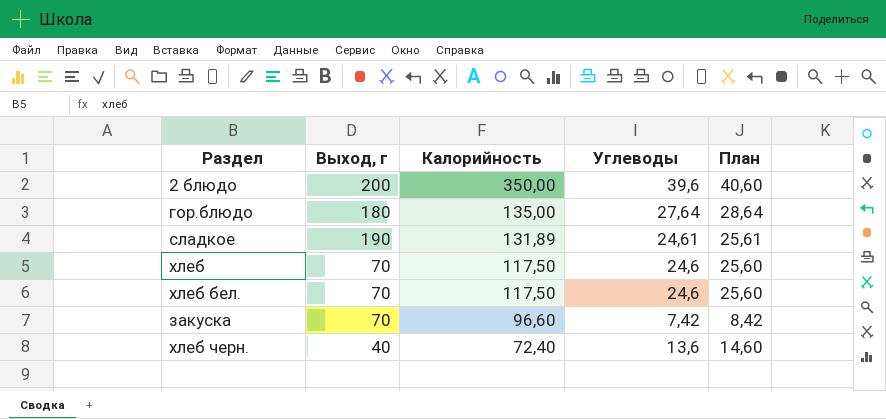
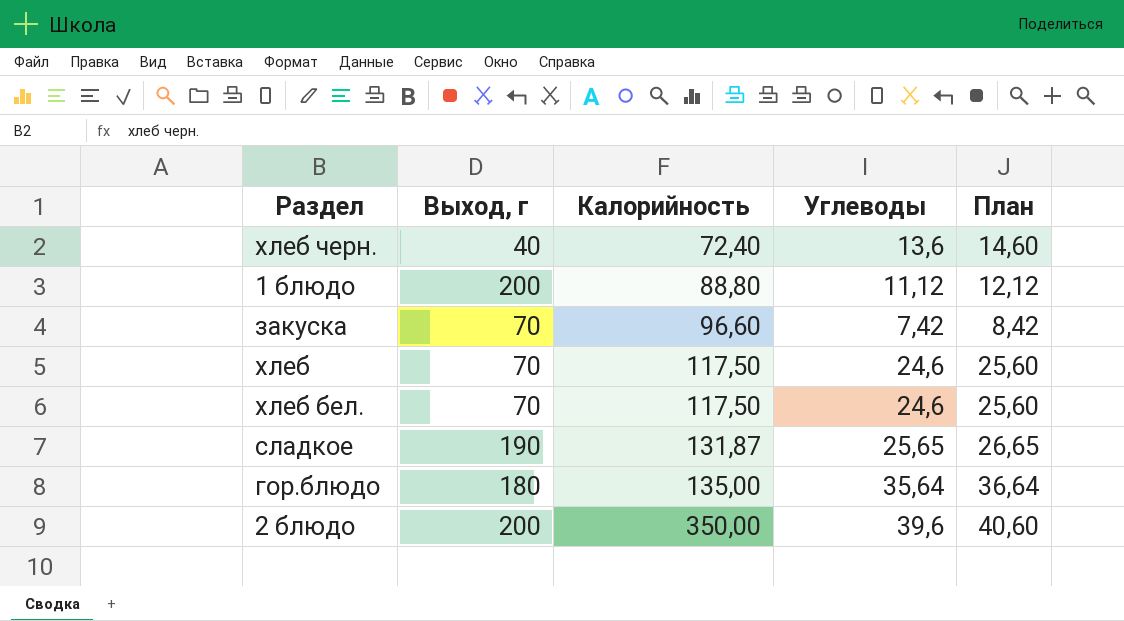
row order: Калорийность descending -> Калорийность ascending
row 1 блюдо: none -> 200 | 88,80 | 11,12 | 12,12
сладкое | Калорийность: 131,89 -> 131,87
сладкое | Углеводы: 24,61 -> 25,65
сладкое | План: 25,61 -> 26,65
гор.блюдо | Углеводы: 27,64 -> 35,64
гор.блюдо | План: 28,64 -> 36,64

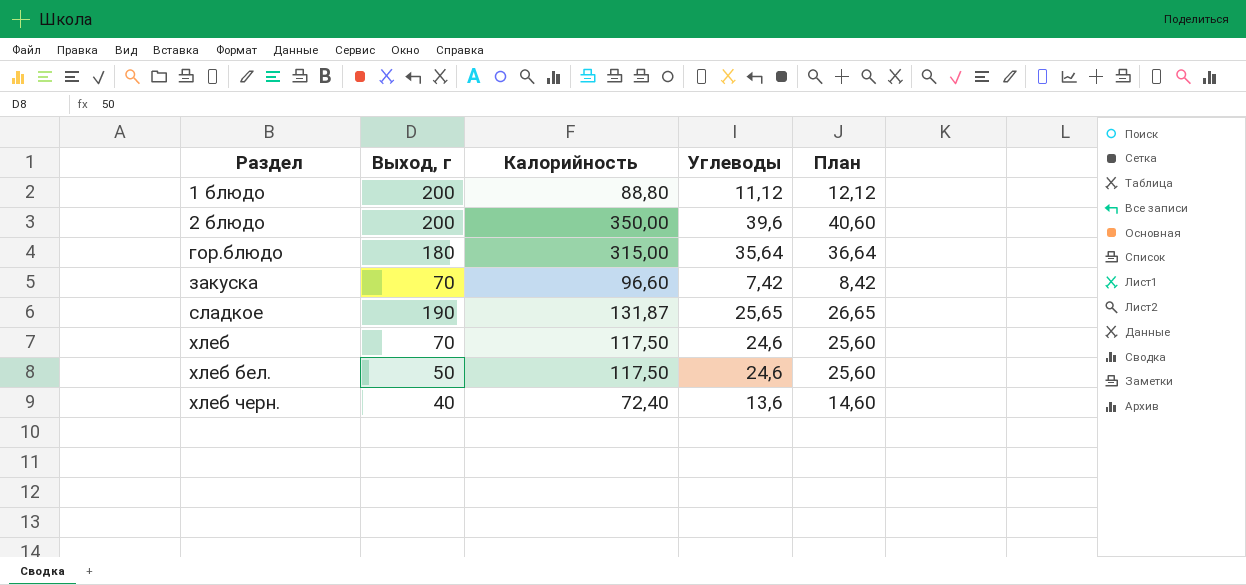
row order: Калорийность ascending -> Раздел ascending
гор.блюдо | Калорийность: 135,00 -> 315,00
хлеб бел. | Выход, г: 70 -> 50

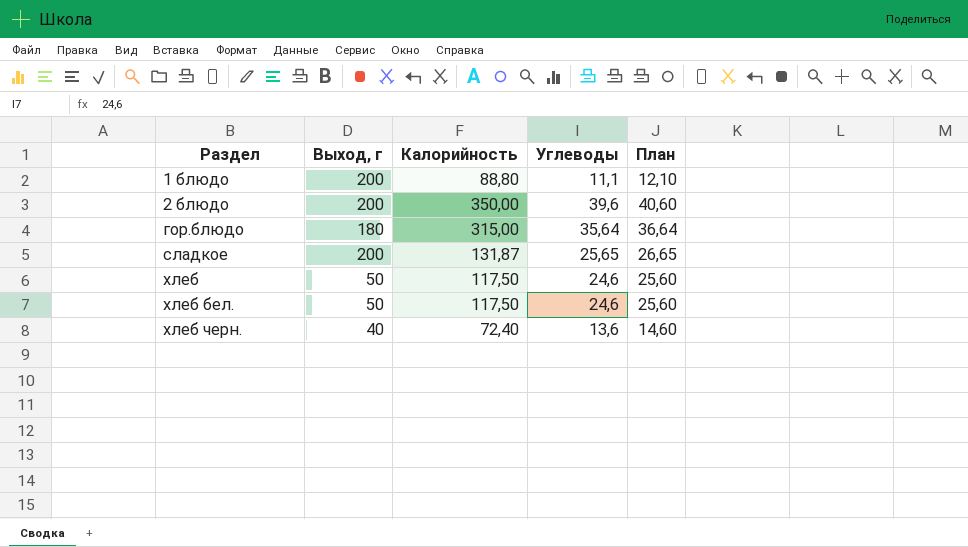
row закуска: 70 | 96,60 | 7,42 | 8,42 -> none
1 блюдо | Углеводы: 11,12 -> 11,1
1 блюдо | План: 12,12 -> 12,10
сладкое | Выход, г: 190 -> 200
хлеб | Выход, г: 70 -> 50

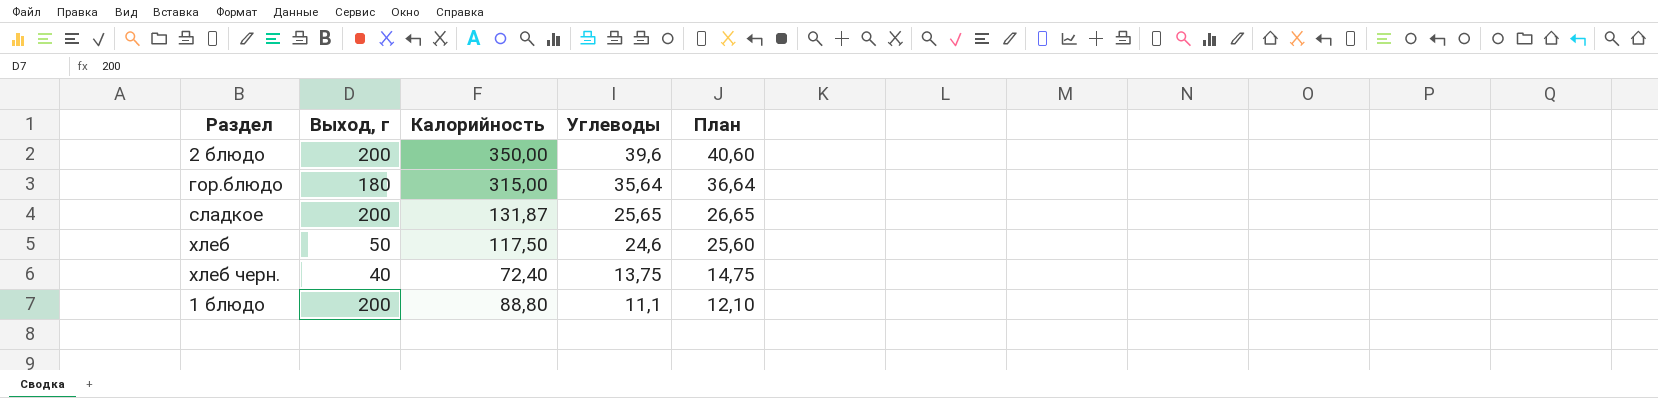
row order: Раздел ascending -> Углеводы descending
row хлеб бел.: 50 | 117,50 | 24,6 | 25,60 -> none
хлеб черн. | Углеводы: 13,6 -> 13,75
хлеб черн. | План: 14,60 -> 14,75

